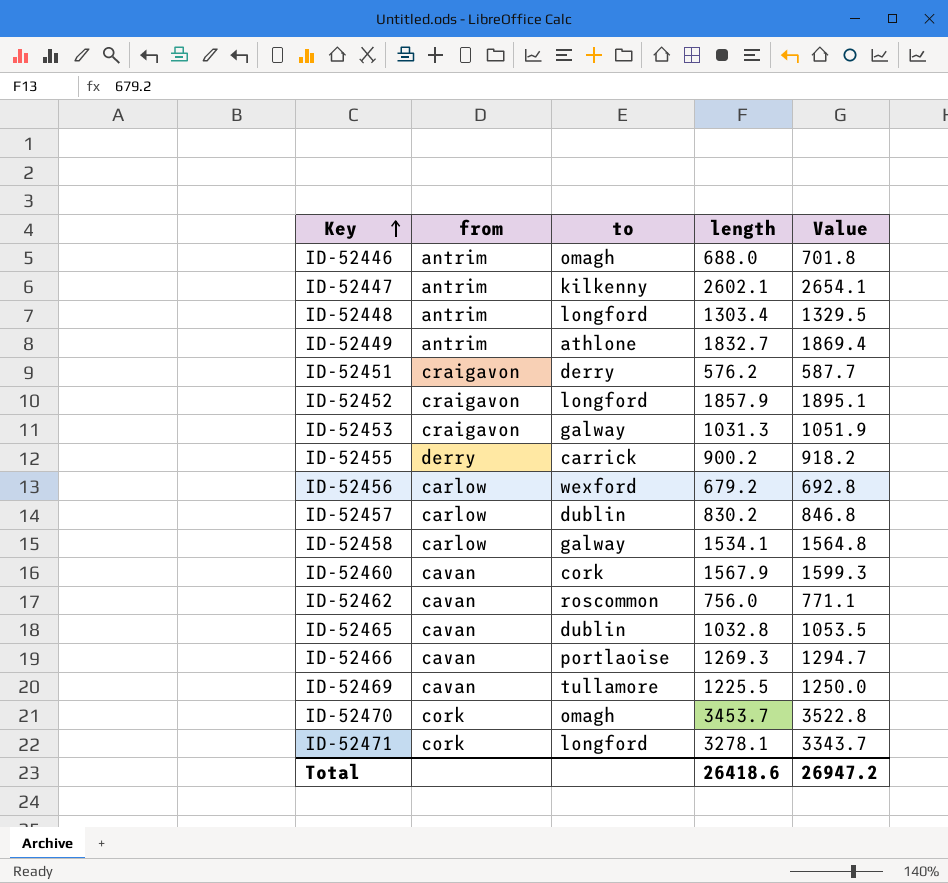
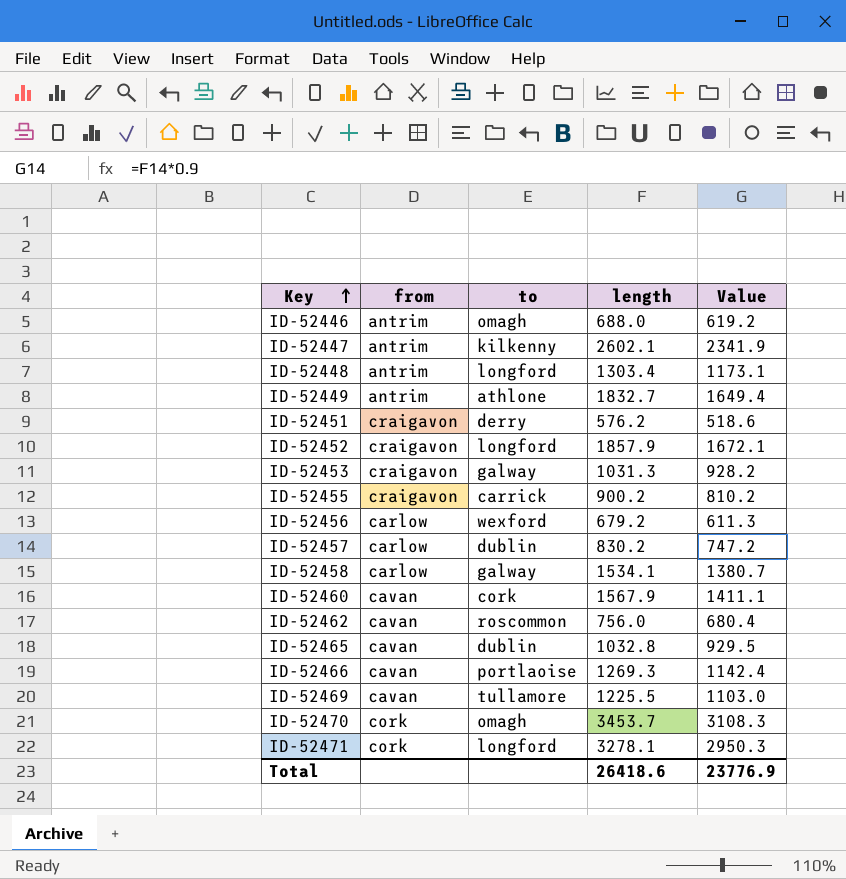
column Value | formula: [length] * 1.02 -> [length] * 0.9
ID-52455 | from: derry -> craigavon
Total | Value: 26947.2 -> 23776.9

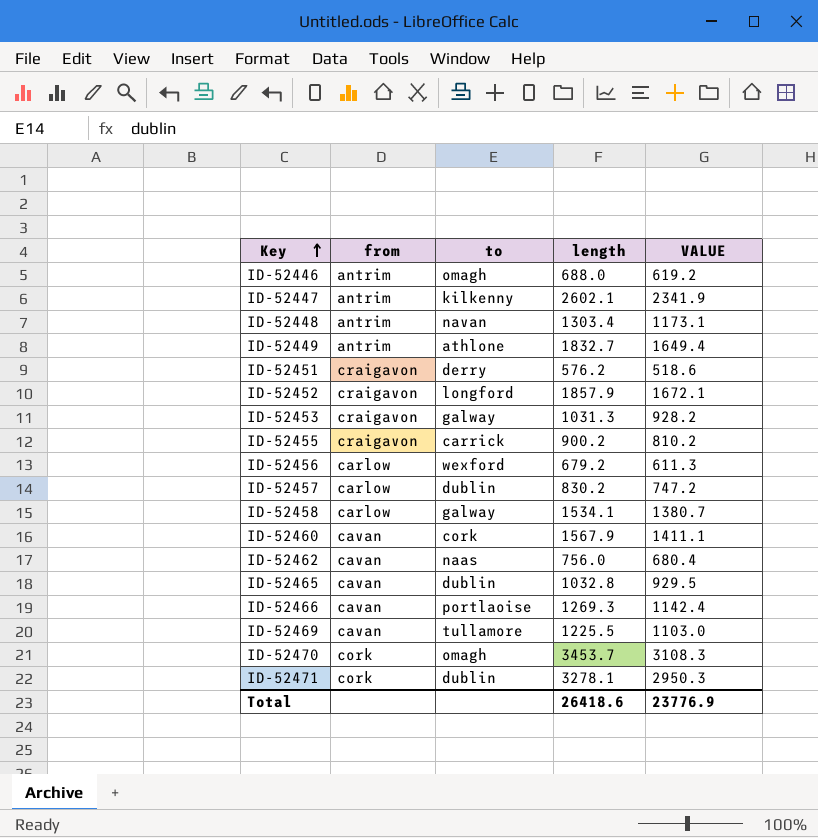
column name: Value -> VALUE
ID-52448 | to: longford -> navan
ID-52462 | to: roscommon -> naas
ID-52471 | to: longford -> dublin

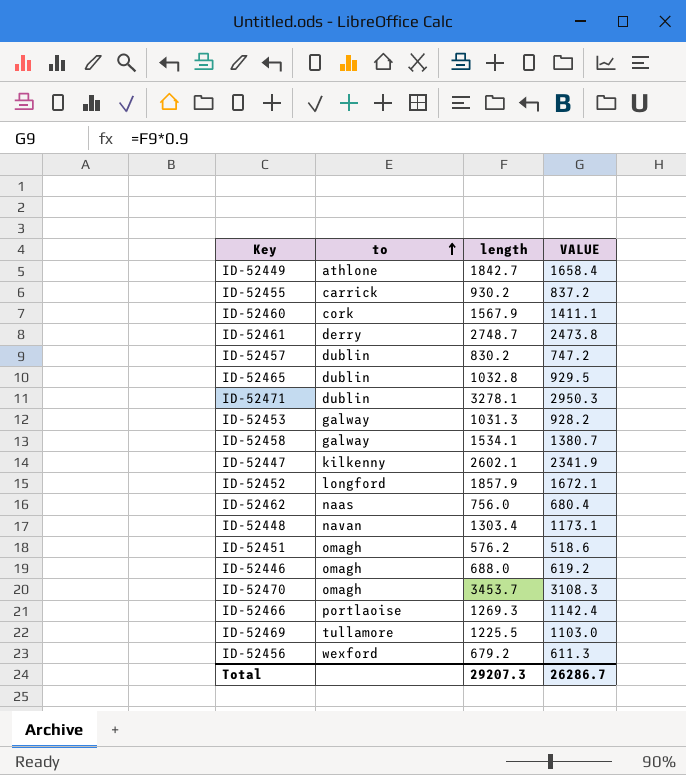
row order: Key ascending -> to ascending
column from | position: 2 -> none
ID-52449 | length: 1832.7 -> 1842.7
ID-52449 | VALUE: 1649.4 -> 1658.4
ID-52455 | length: 900.2 -> 930.2
ID-52455 | VALUE: 810.2 -> 837.2
row ID-52461: none -> derry | 2748.7 | 2473.8
ID-52451 | to: derry -> omagh
Total | length: 26418.6 -> 29207.3
Total | VALUE: 23776.9 -> 26286.7

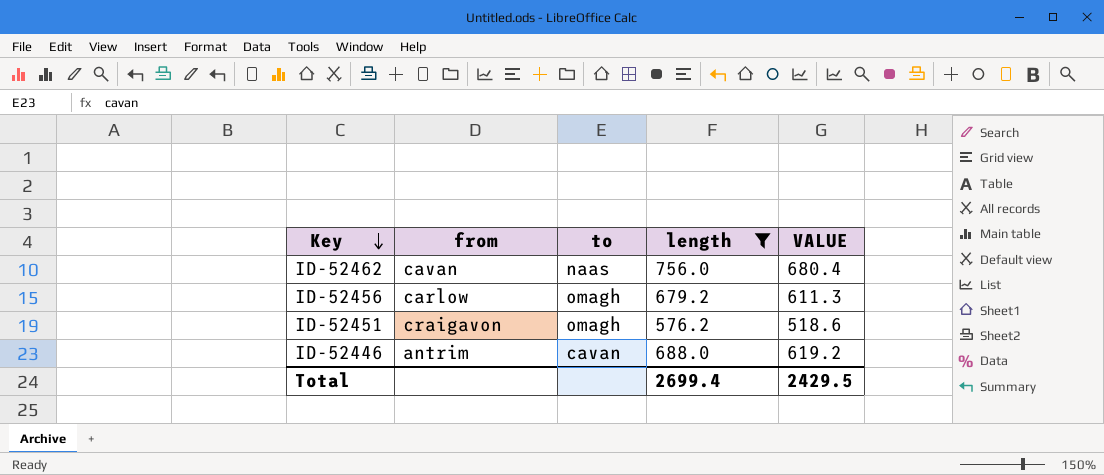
filter: none -> length <= 756.0
row order: to ascending -> Key descending
column from | position: none -> 2
ID-52456 | to: wexford -> omagh
ID-52446 | to: omagh -> cavan
Total | length: 29207.3 -> 2699.4
Total | VALUE: 26286.7 -> 2429.5

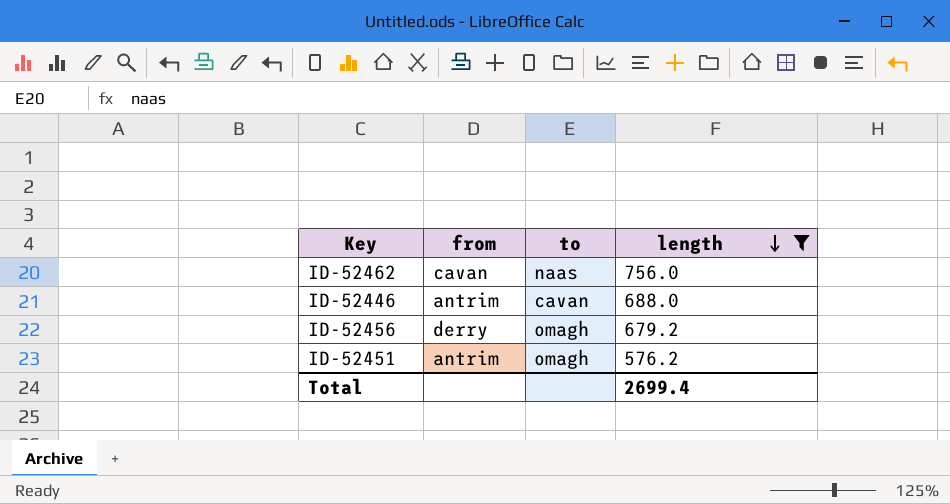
row order: Key descending -> length descending
column VALUE | formula: [length] * 0.9 -> none
ID-52456 | from: carlow -> derry
ID-52451 | from: craigavon -> antrim

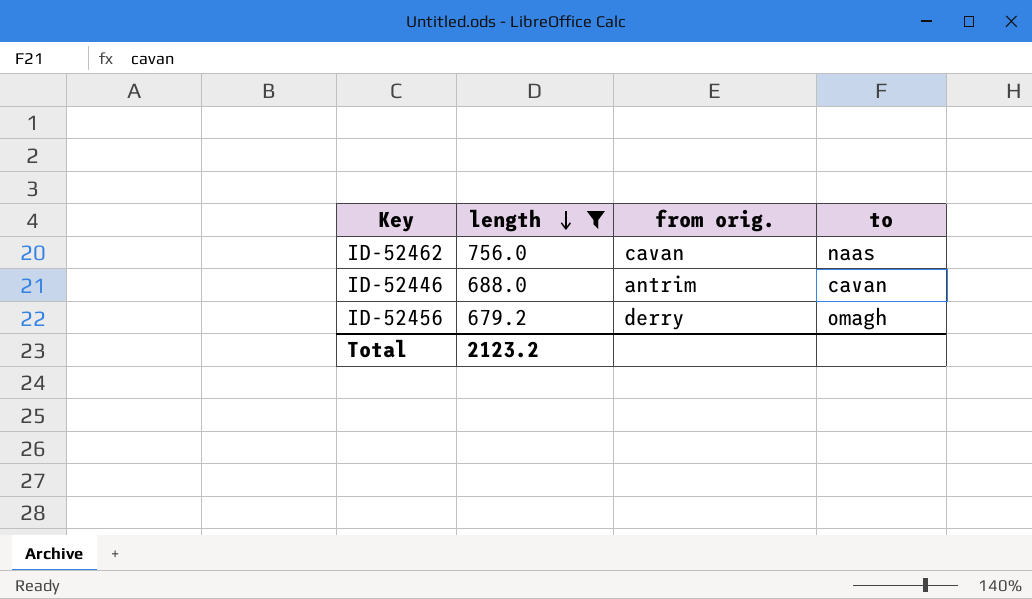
column length | position: 4 -> 2
column name: from -> from orig.
row ID-52451: antrim | omagh | 576.2 -> none
Total | length: 2699.4 -> 2123.2

